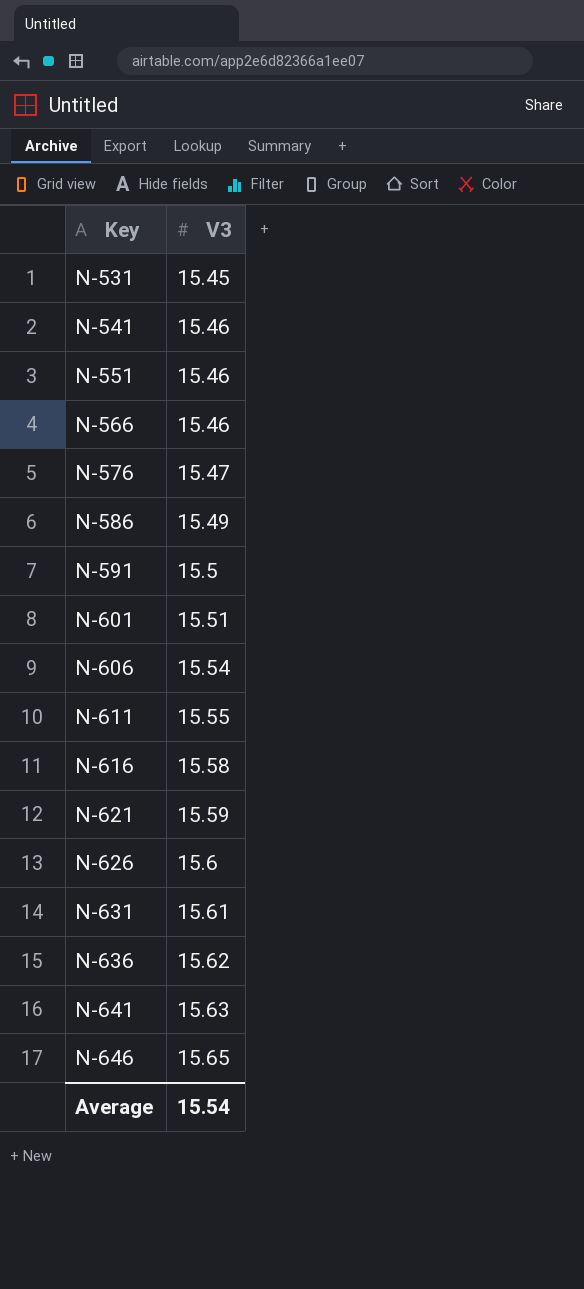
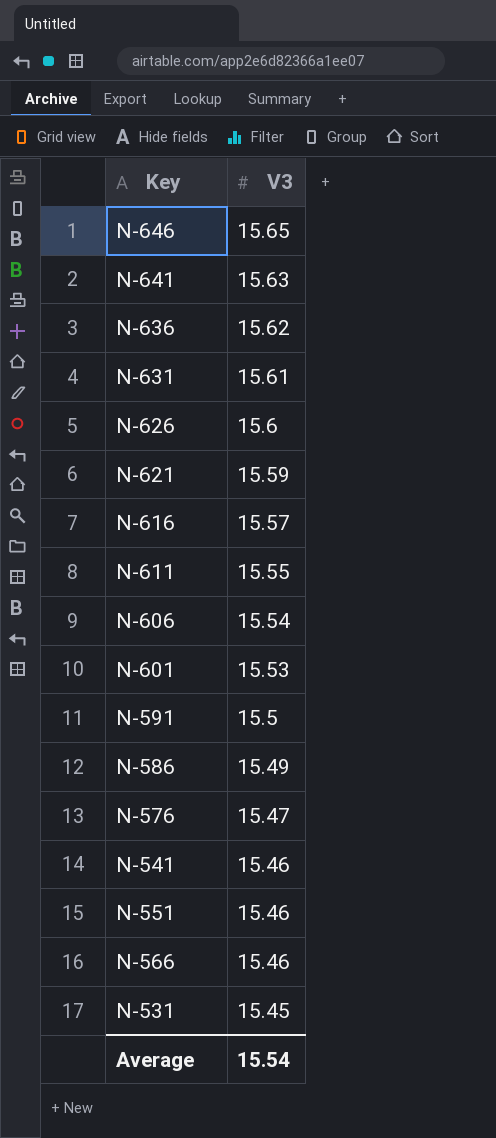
row order: Key ascending -> V3 descending
N-616 | V3: 15.58 -> 15.57
N-601 | V3: 15.51 -> 15.53

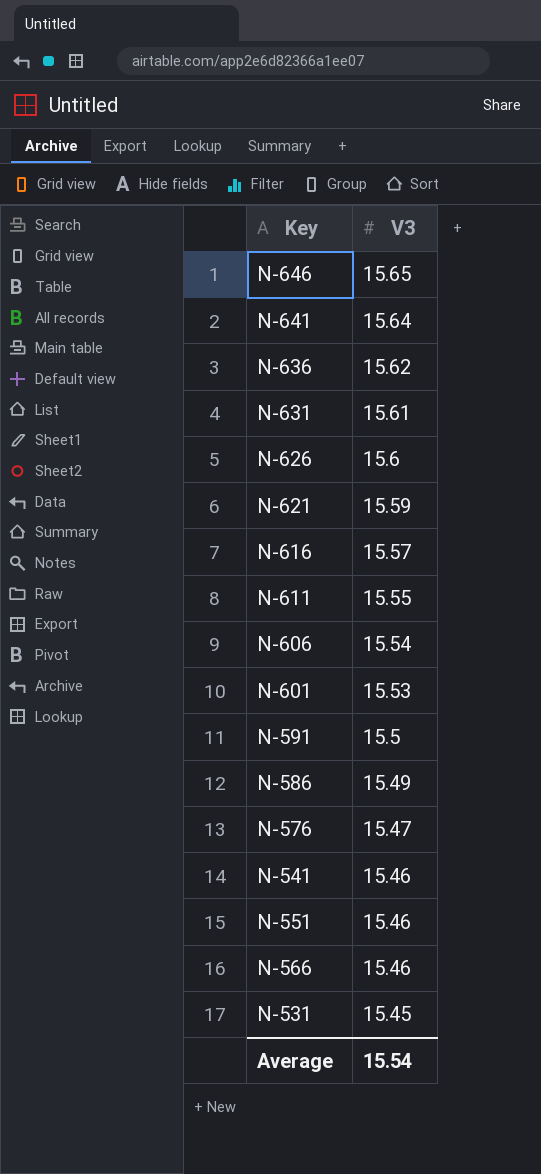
N-641 | V3: 15.63 -> 15.64

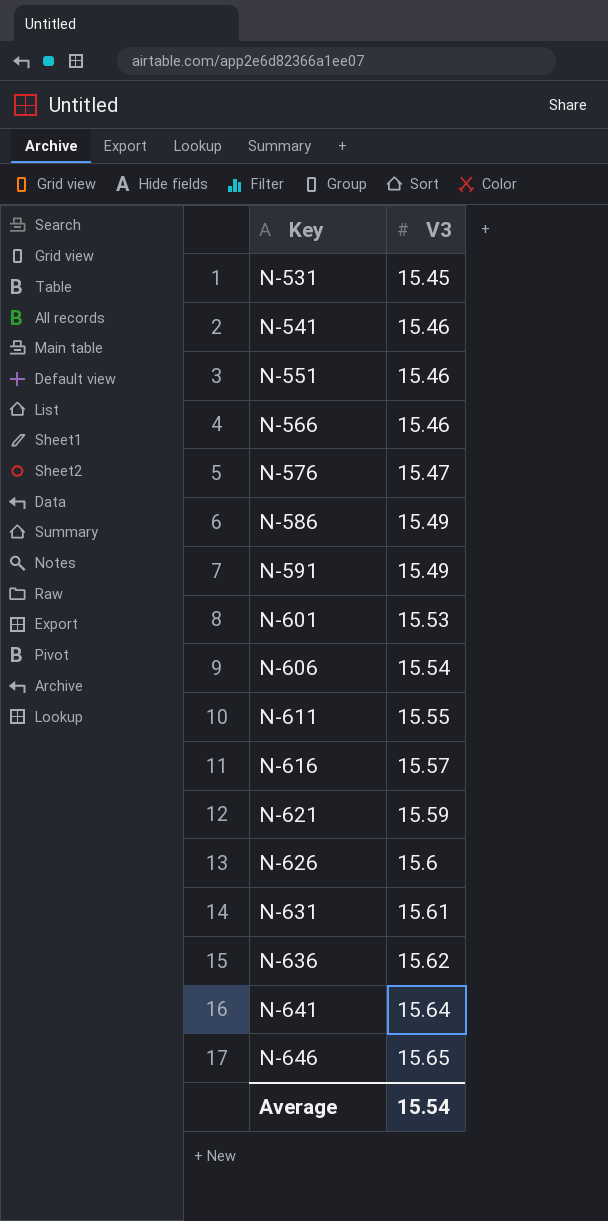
row order: V3 descending -> Key ascending
N-591 | V3: 15.5 -> 15.49

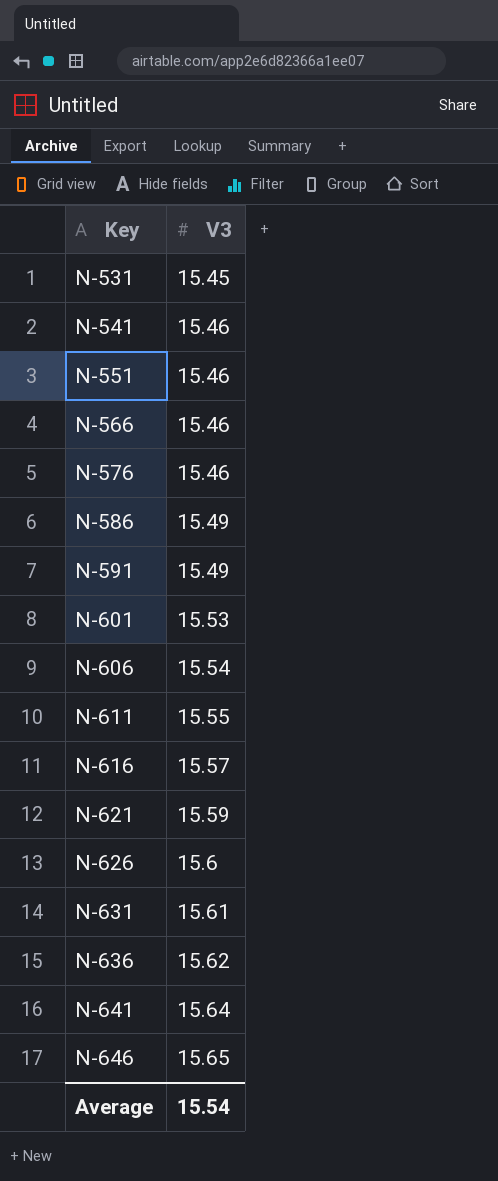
N-576 | V3: 15.47 -> 15.46

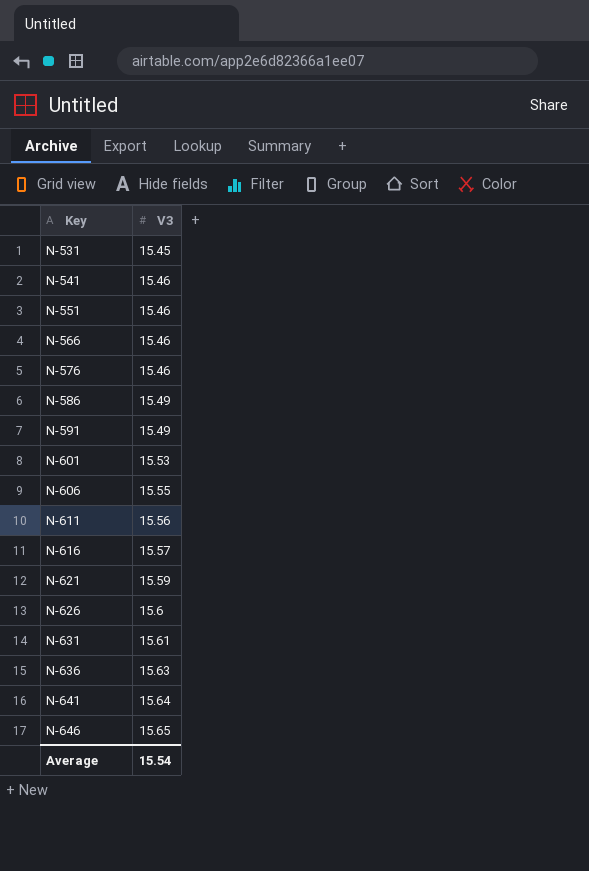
N-606 | V3: 15.54 -> 15.55
N-611 | V3: 15.55 -> 15.56
N-636 | V3: 15.62 -> 15.63

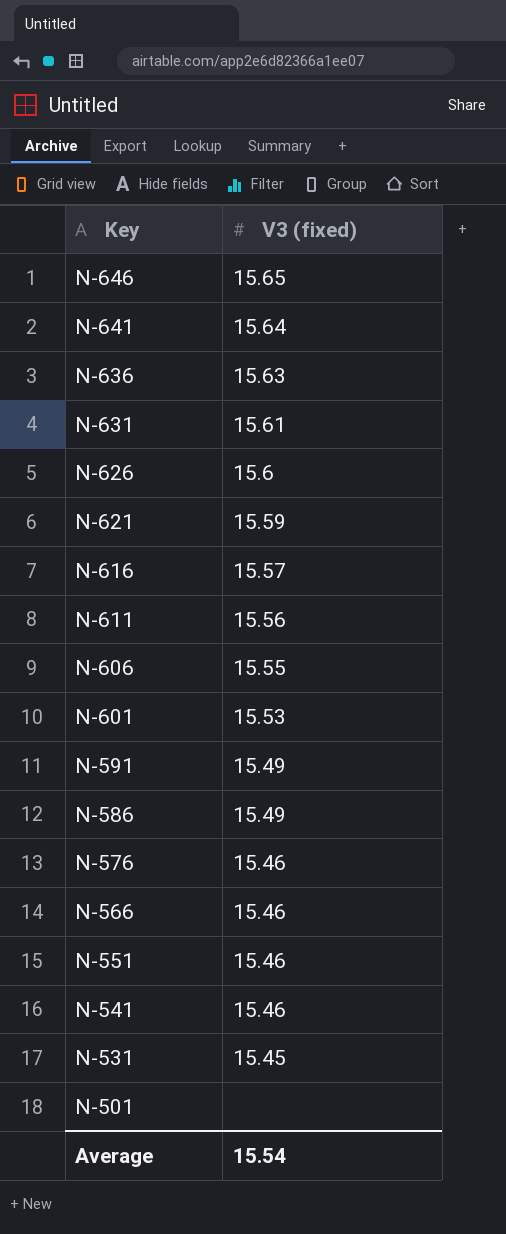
row order: Key ascending -> Key descending
column name: V3 -> V3 (fixed)
row N-501: none -> none

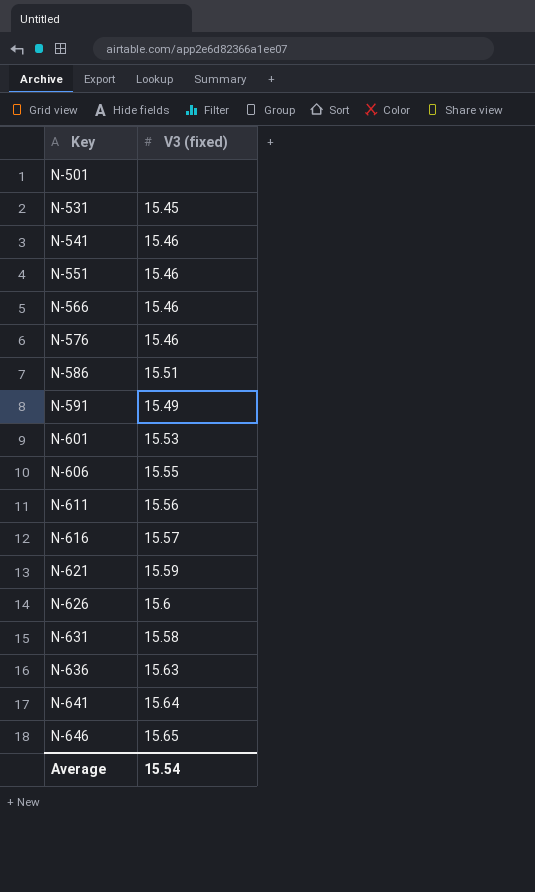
row order: Key descending -> Key ascending
N-586 | V3 (fixed): 15.49 -> 15.51
N-631 | V3 (fixed): 15.61 -> 15.58

